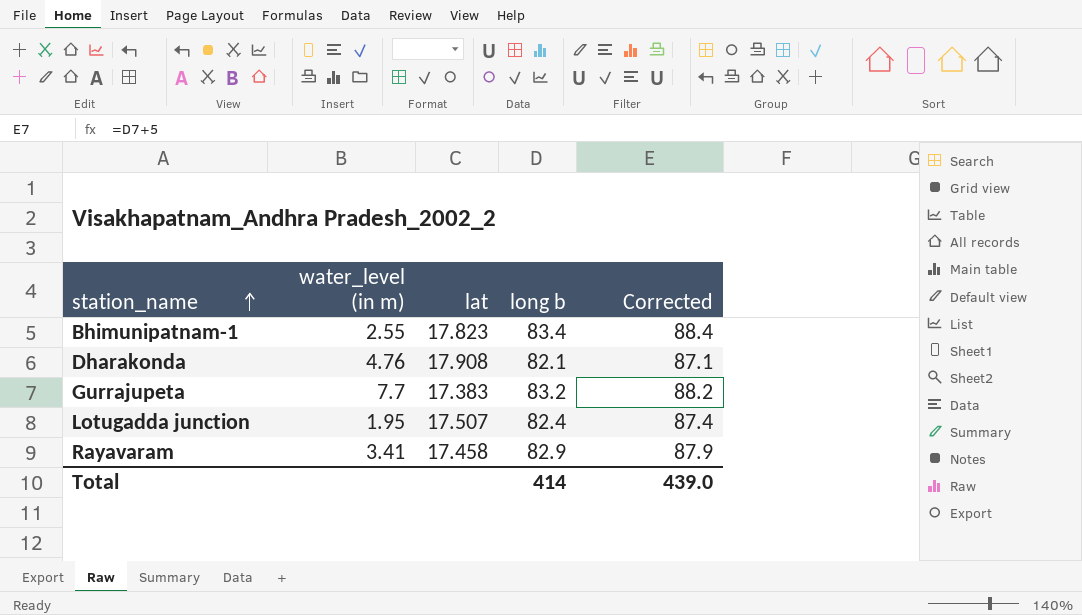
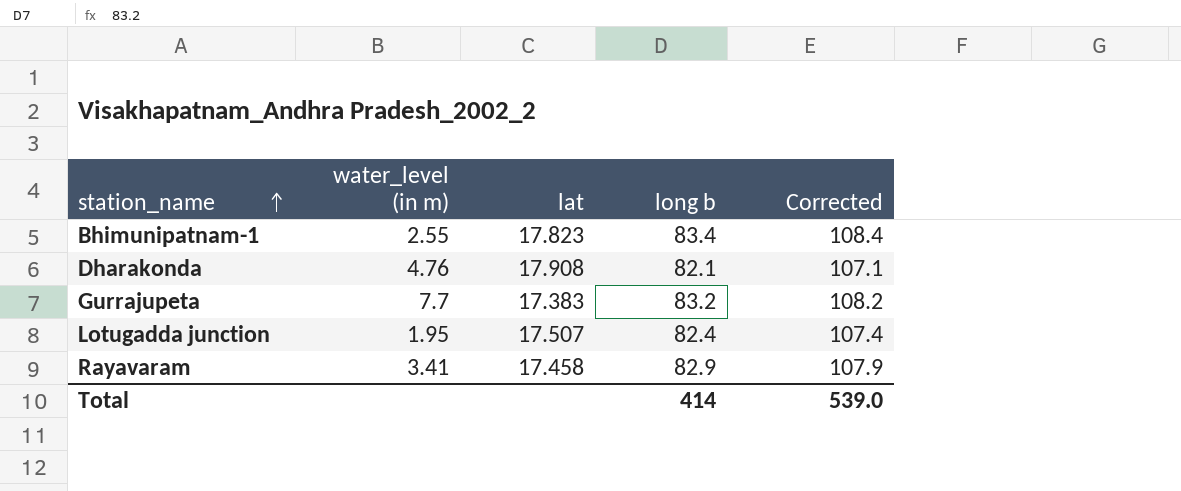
column Corrected | formula: [long b] + 5 -> [long b] + 25
Total | Corrected: 439.0 -> 539.0

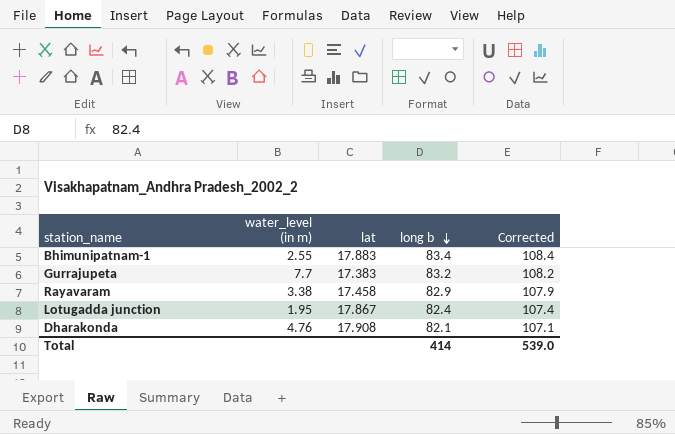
row order: station_name ascending -> long b descending
Bhimunipatnam-1 | lat: 17.823 -> 17.883
Rayavaram | water_level (in m): 3.41 -> 3.38
Lotugadda junction | lat: 17.507 -> 17.867

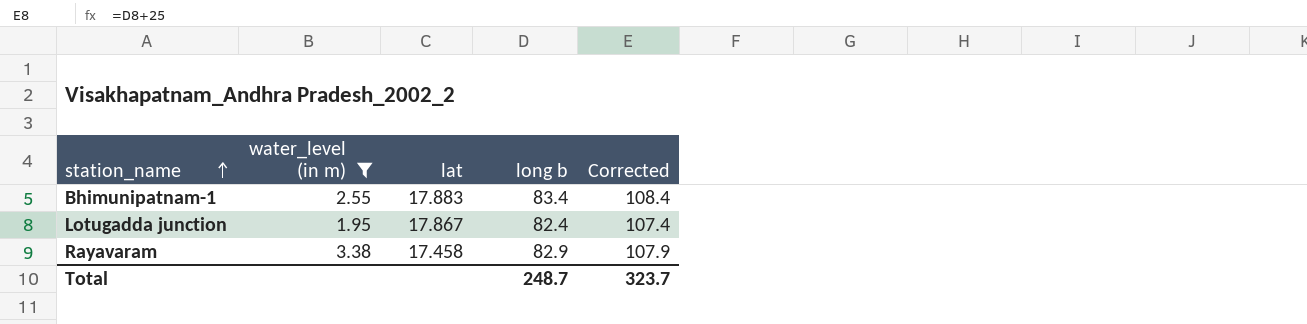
filter: none -> water_level (in m) <= 3.38
row order: long b descending -> station_name ascending
Total | long b: 414 -> 248.7
Total | Corrected: 539.0 -> 323.7

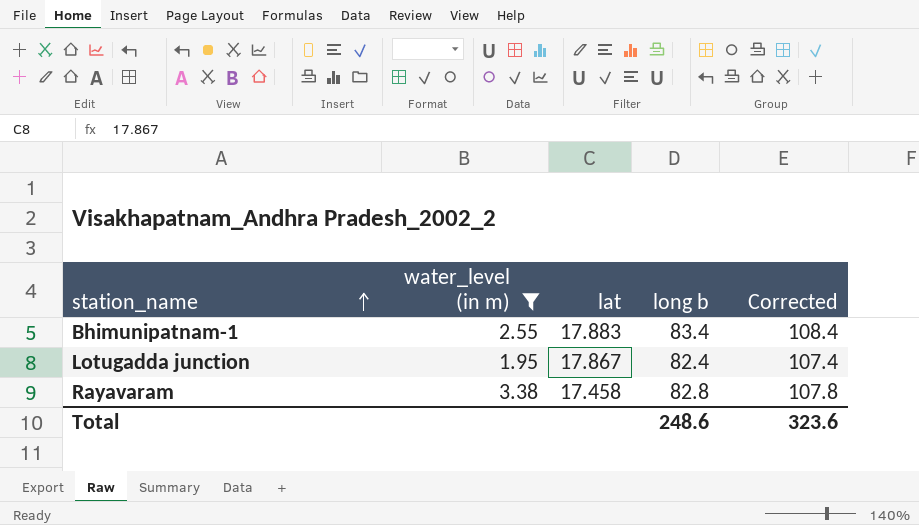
Rayavaram | long b: 82.9 -> 82.8
Rayavaram | Corrected: 107.9 -> 107.8
Total | long b: 248.7 -> 248.6
Total | Corrected: 323.7 -> 323.6

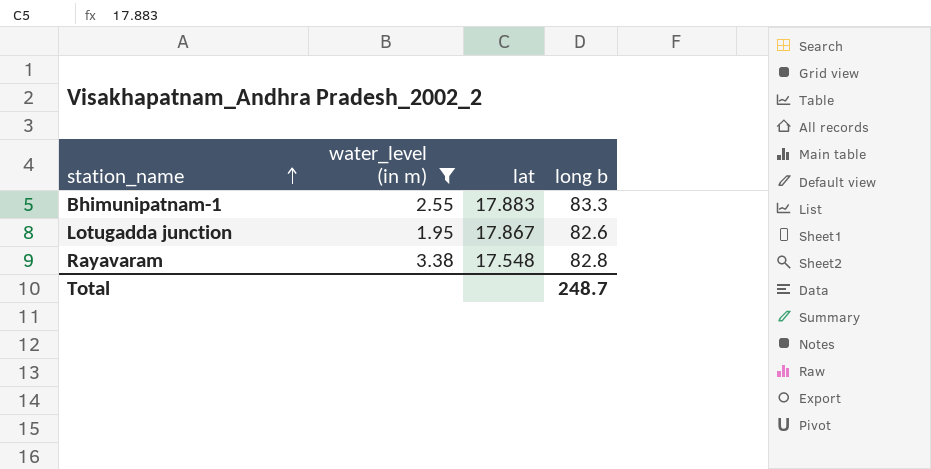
column Corrected | formula: [long b] + 25 -> none
Bhimunipatnam-1 | long b: 83.4 -> 83.3
Lotugadda junction | long b: 82.4 -> 82.6
Rayavaram | lat: 17.458 -> 17.548
Total | long b: 248.6 -> 248.7

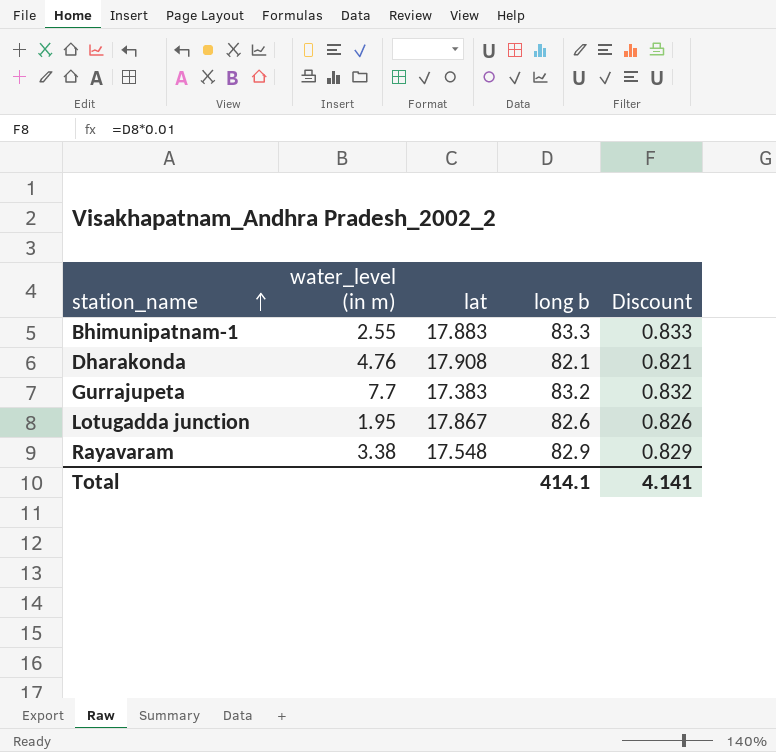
filter: water_level (in m) <= 3.38 -> none
column Discount | formula: none -> [long b] * 0.01
Rayavaram | long b: 82.8 -> 82.9
Total | long b: 248.7 -> 414.1

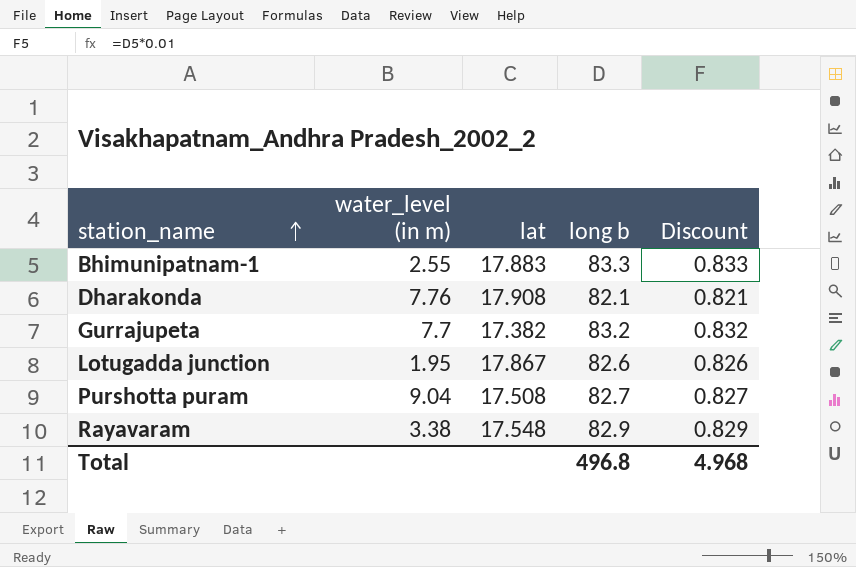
Dharakonda | water_level (in m): 4.76 -> 7.76
Gurrajupeta | lat: 17.383 -> 17.382
row Purshotta puram: none -> 9.04 | 17.508 | 82.7 | 0.827
Total | long b: 414.1 -> 496.8
Total | Discount: 4.141 -> 4.968

